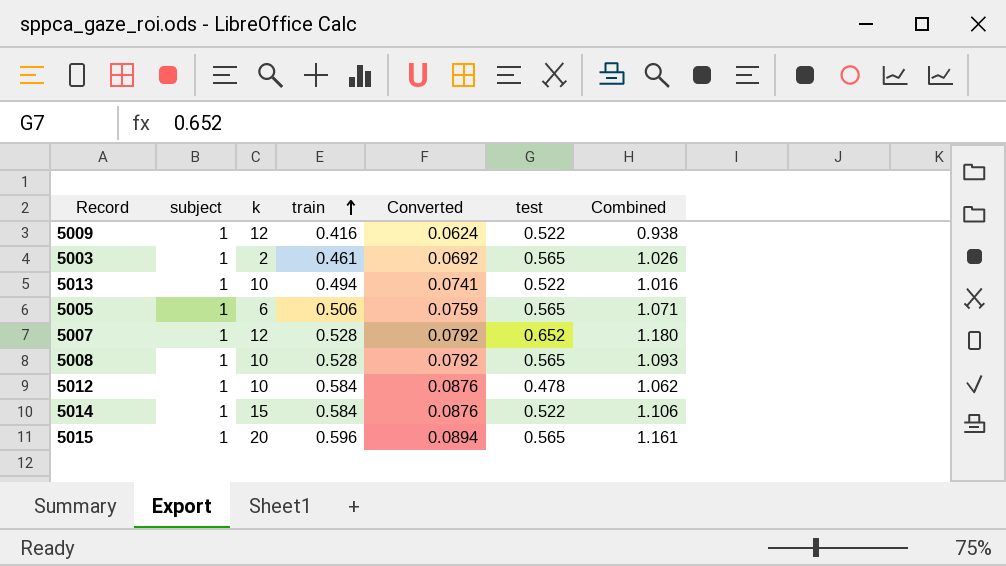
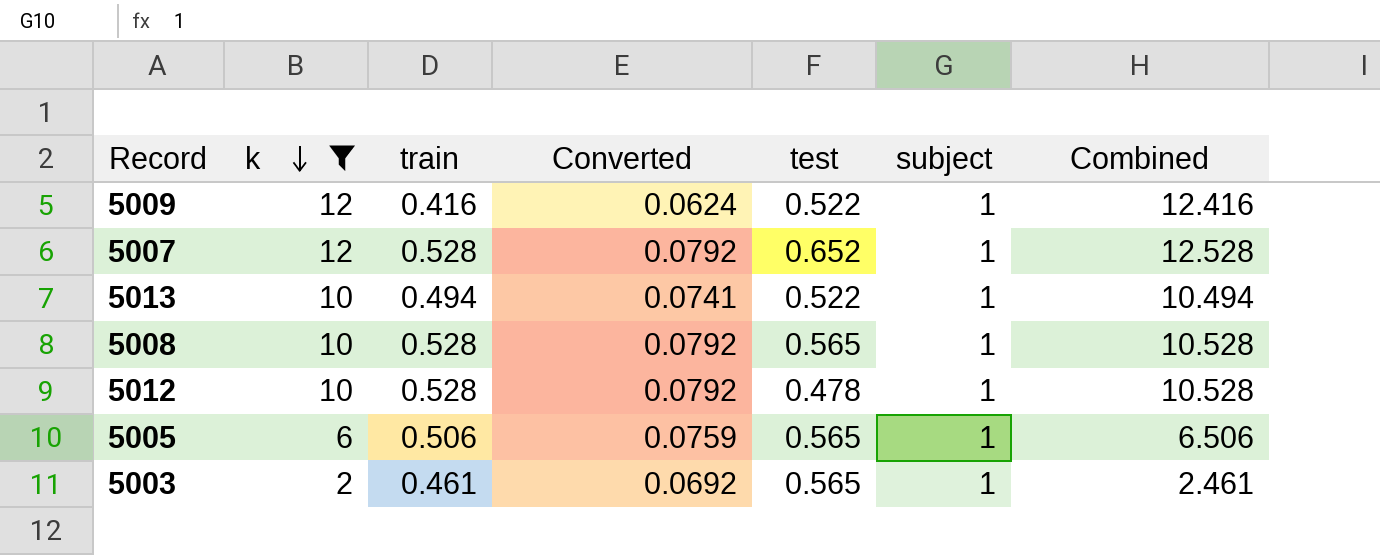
filter: none -> k <= 12
row order: train ascending -> k descending
column subject | position: 2 -> 6
column Combined | formula: [train] + [test] -> [k] + [train]
5012 | train: 0.584 -> 0.528
5012 | Converted: 0.0876 -> 0.0792

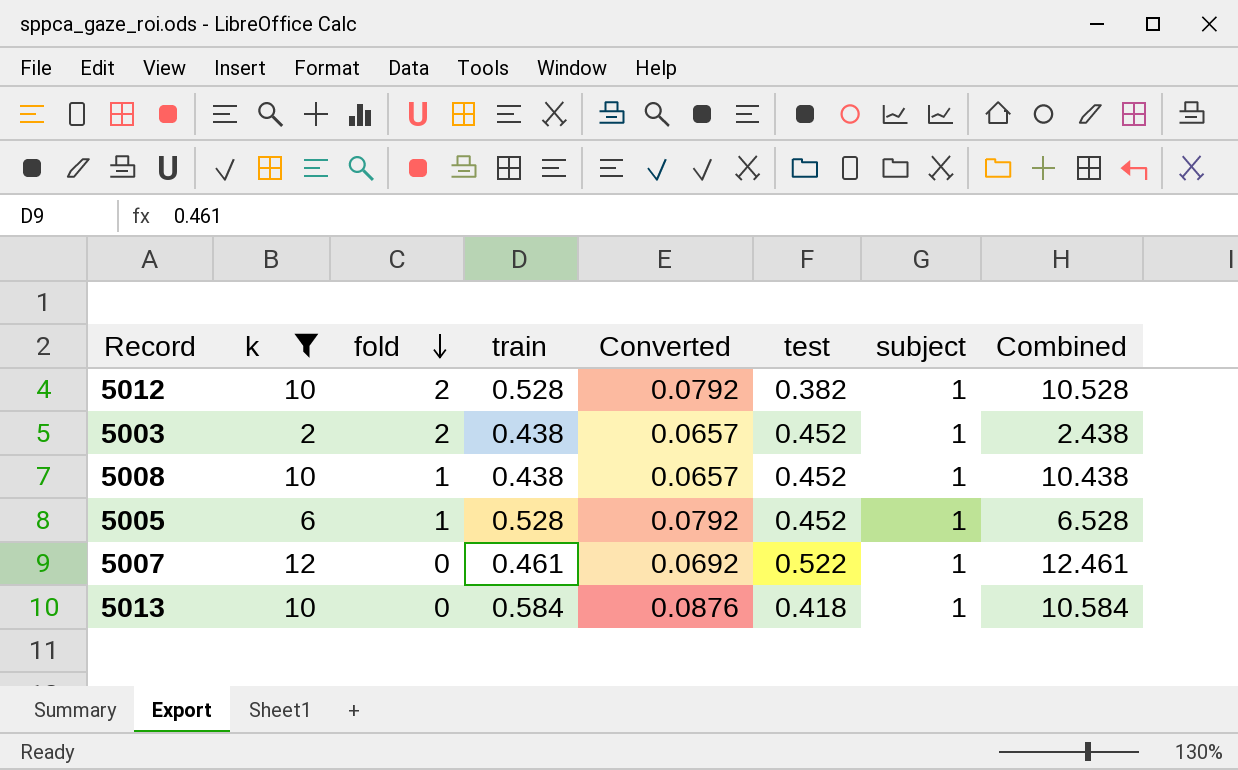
row order: k descending -> fold descending
column fold | position: none -> 3
row 5009: 12 | 0.416 | 0.0624 | 0.522 | 1 | 12.416 -> none
5012 | test: 0.478 -> 0.382
5003 | train: 0.461 -> 0.438
5003 | Converted: 0.0692 -> 0.0657
5003 | test: 0.565 -> 0.452
5003 | Combined: 2.461 -> 2.438
5008 | train: 0.528 -> 0.438
5008 | Converted: 0.0792 -> 0.0657
5008 | test: 0.565 -> 0.452
5008 | Combined: 10.528 -> 10.438
5005 | train: 0.506 -> 0.528
5005 | Converted: 0.0759 -> 0.0792
5005 | test: 0.565 -> 0.452
5005 | Combined: 6.506 -> 6.528
5007 | train: 0.528 -> 0.461
5007 | Converted: 0.0792 -> 0.0692
5007 | test: 0.652 -> 0.522
5007 | Combined: 12.528 -> 12.461
5013 | train: 0.494 -> 0.584
5013 | Converted: 0.0741 -> 0.0876
5013 | test: 0.522 -> 0.418
5013 | Combined: 10.494 -> 10.584

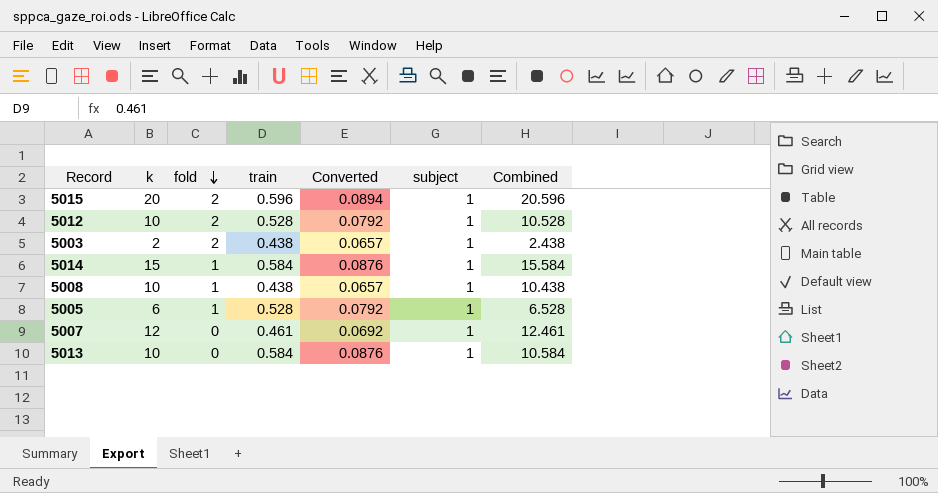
filter: k <= 12 -> none
column test | position: 6 -> none

